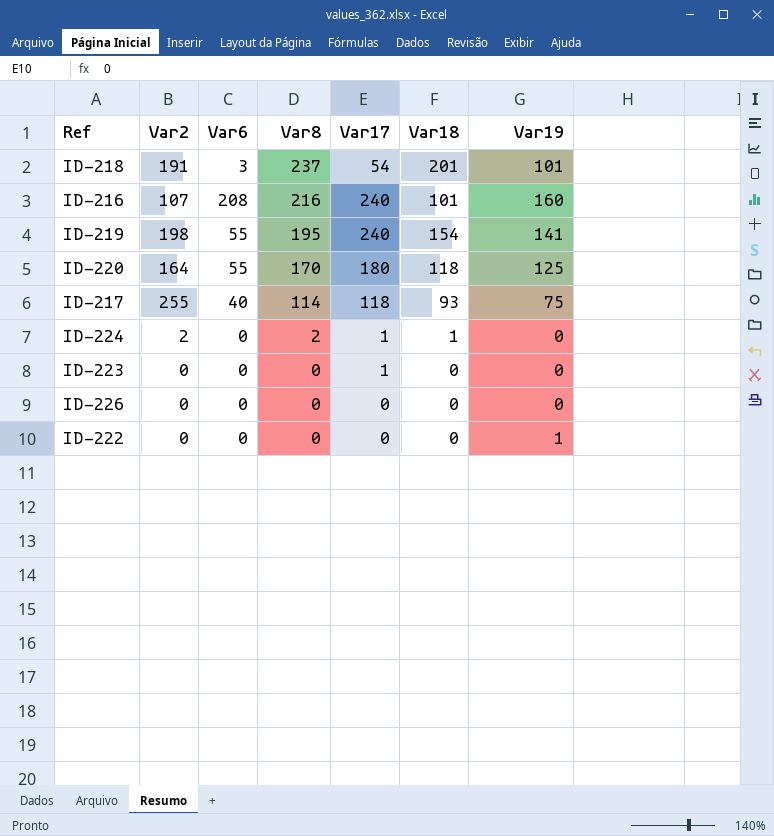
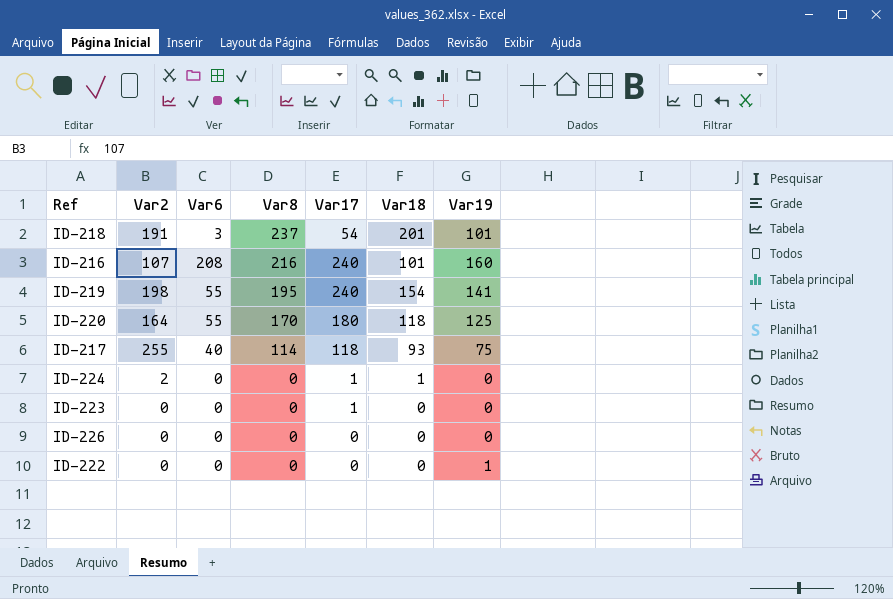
ID-224 | Var8: 2 -> 0

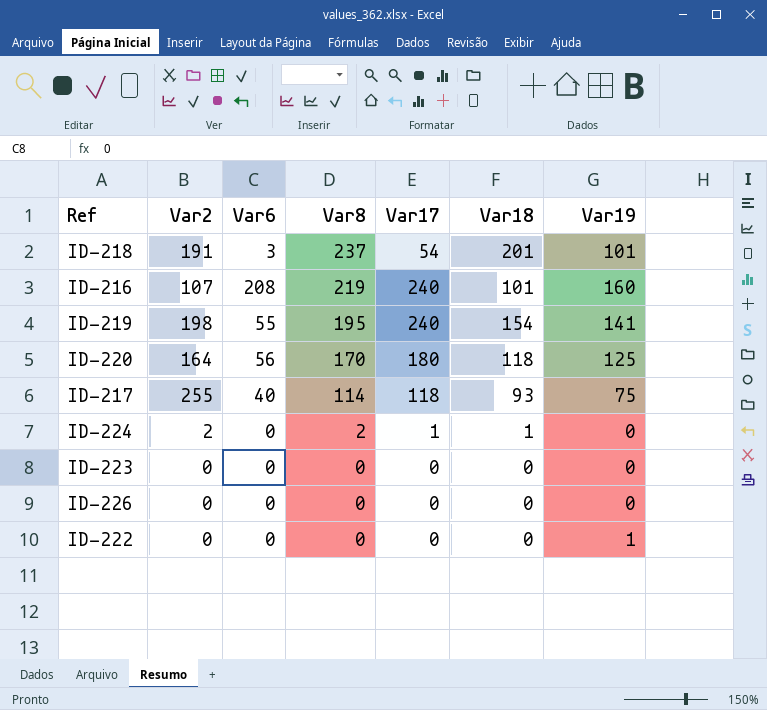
ID-216 | Var8: 216 -> 219
ID-220 | Var6: 55 -> 56
ID-224 | Var8: 0 -> 2
ID-223 | Var17: 1 -> 0

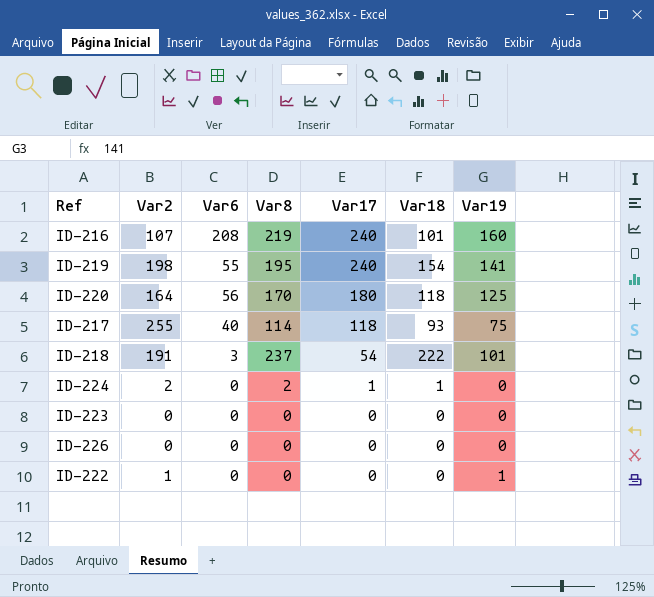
row order: Var8 descending -> Var17 descending
ID-218 | Var18: 201 -> 222
ID-222 | Var2: 0 -> 1

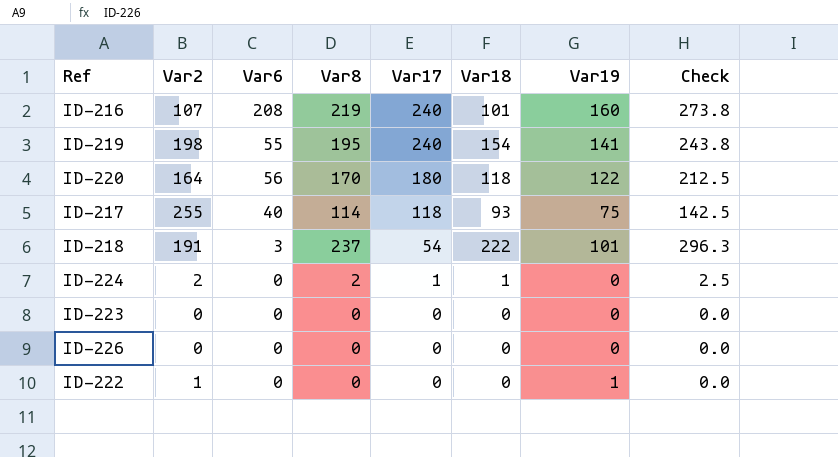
column Check | formula: none -> [Var8] * 1.25
ID-220 | Var19: 125 -> 122

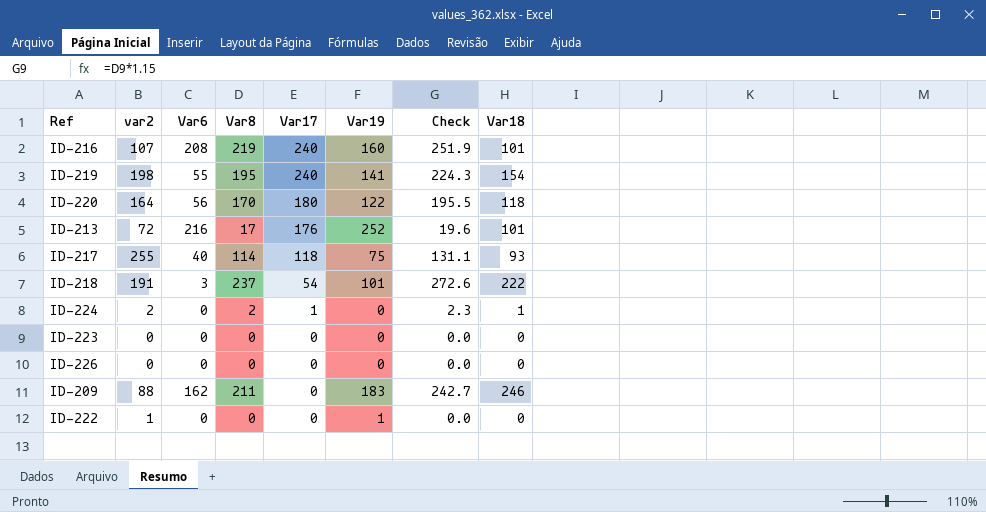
column name: Var2 -> var2
column Check | formula: [Var8] * 1.25 -> [Var8] * 1.15
column Var18 | position: 6 -> 8
row ID-213: none -> 72 | 216 | 17 | 176 | 252 | 19.6 | 101
row ID-209: none -> 88 | 162 | 211 | 0 | 183 | 242.7 | 246

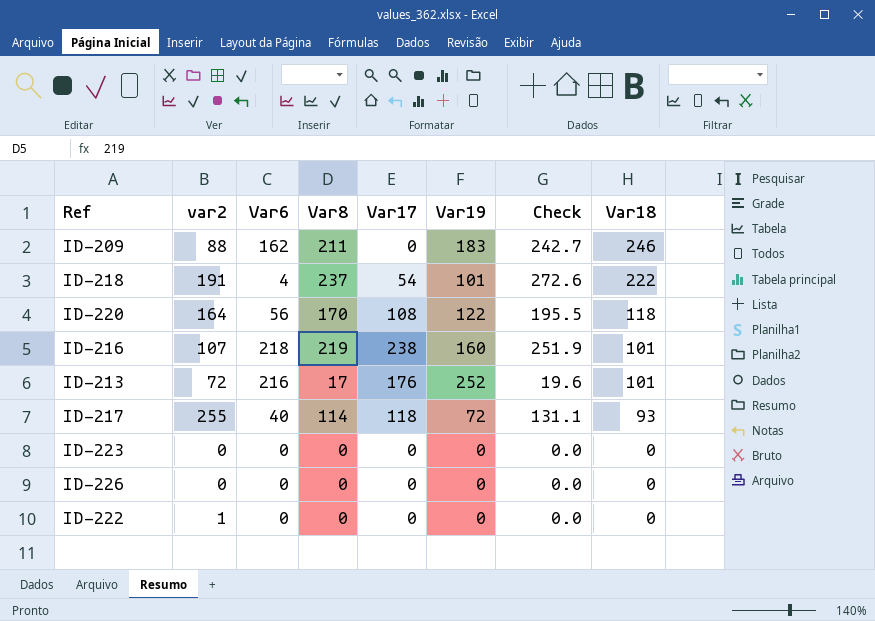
row order: Var17 descending -> Var18 descending
row ID-219: 198 | 55 | 195 | 240 | 141 | 224.3 | 154 -> none
row ID-224: 2 | 0 | 2 | 1 | 0 | 2.3 | 1 -> none
ID-218 | Var6: 3 -> 4
ID-220 | Var17: 180 -> 108
ID-216 | Var6: 208 -> 218
ID-216 | Var17: 240 -> 238
ID-217 | Var19: 75 -> 72
ID-222 | Var19: 1 -> 0

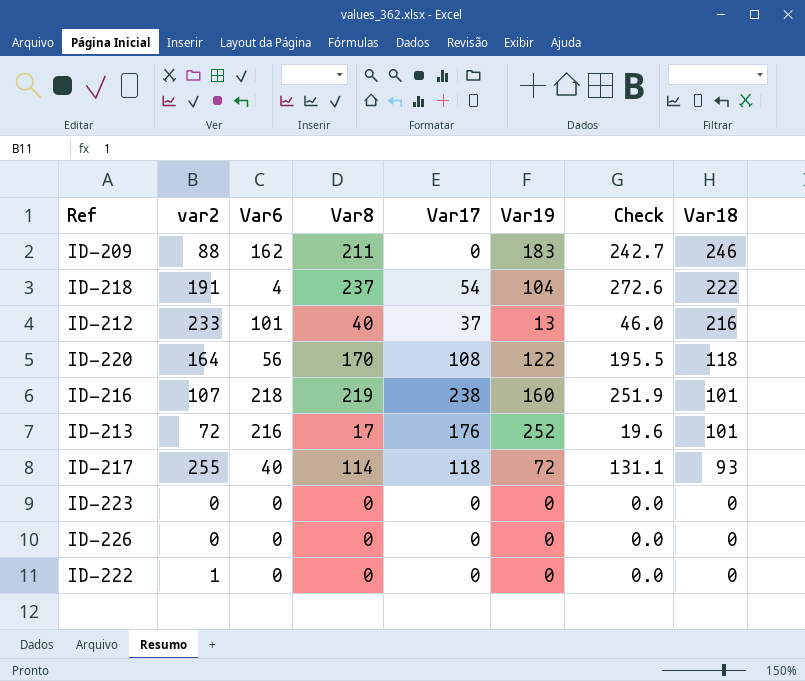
ID-218 | Var19: 101 -> 104
row ID-212: none -> 233 | 101 | 40 | 37 | 13 | 46.0 | 216

